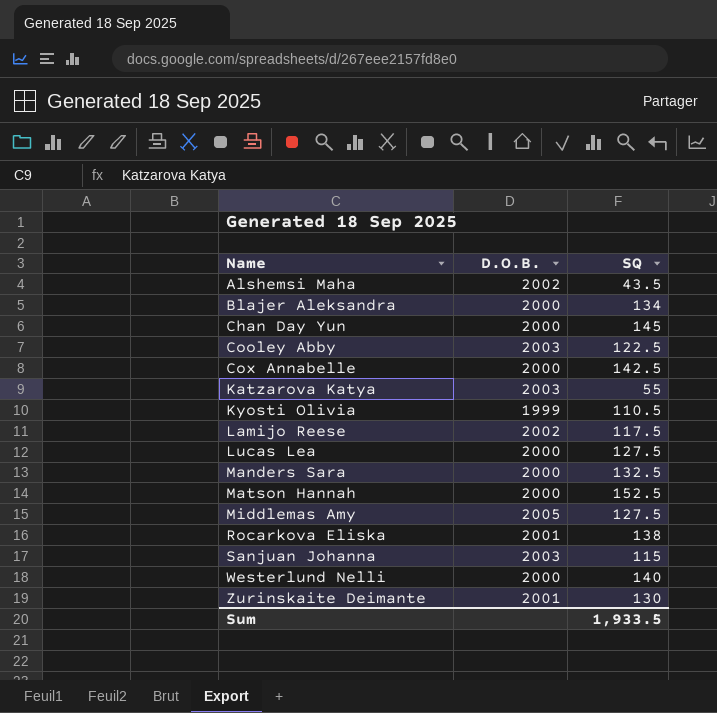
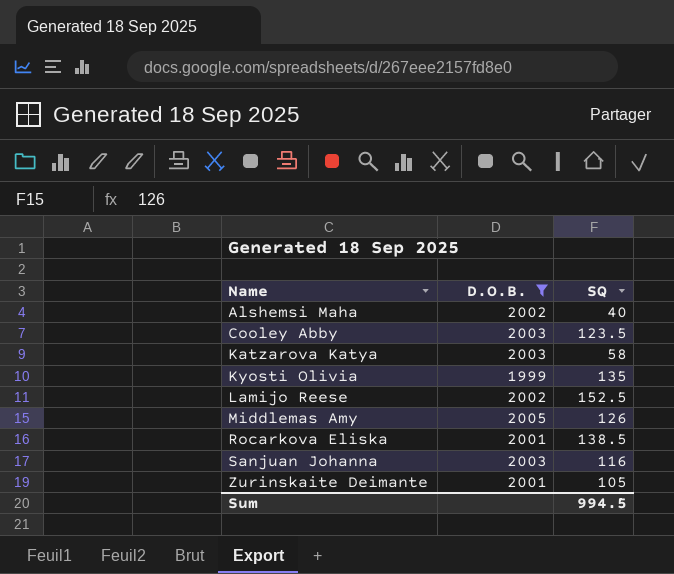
filter: none -> D.O.B. != 2000
Alshemsi Maha | SQ: 43.5 -> 40
Cooley Abby | SQ: 122.5 -> 123.5
Katzarova Katya | SQ: 55 -> 58
Kyosti Olivia | SQ: 110.5 -> 135
Lamijo Reese | SQ: 117.5 -> 152.5
Middlemas Amy | SQ: 127.5 -> 126
Rocarkova Eliska | SQ: 138 -> 138.5
Sanjuan Johanna | SQ: 115 -> 116
Zurinskaite Deimante | SQ: 130 -> 105
Sum | SQ: 1,933.5 -> 994.5

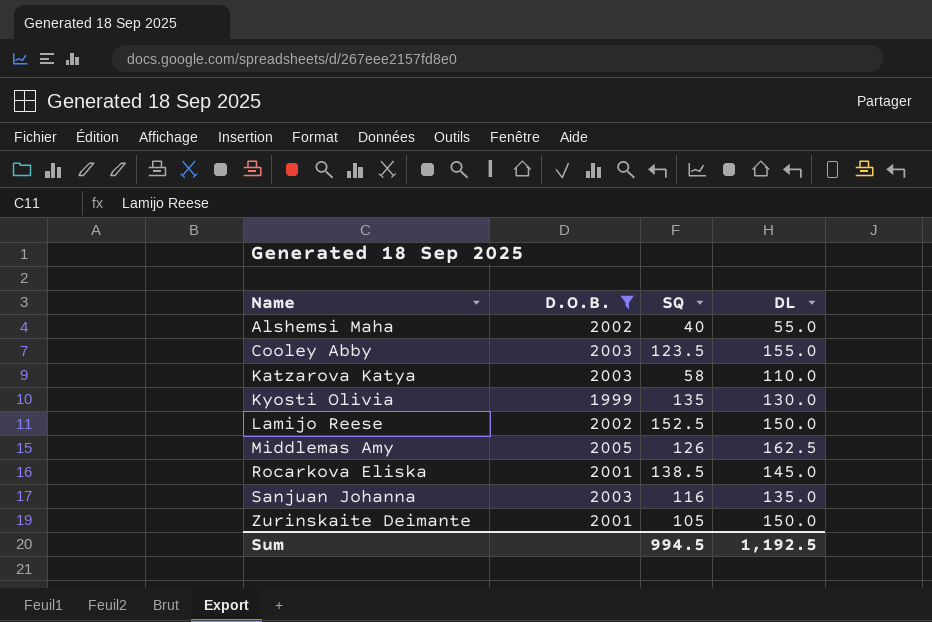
column DL | position: none -> 4

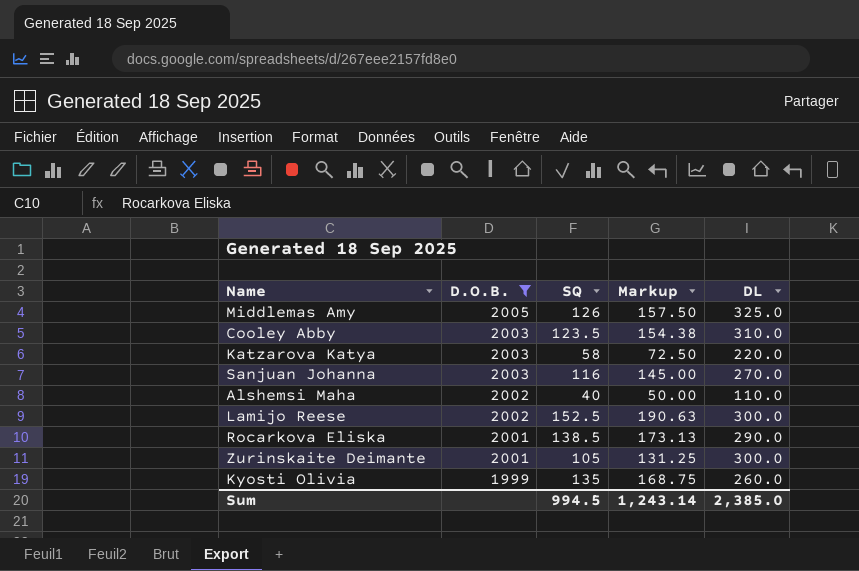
row order: Name ascending -> D.O.B. descending
column Markup | formula: none -> [SQ] * 1.25
Middlemas Amy | DL: 162.5 -> 325.0
Cooley Abby | DL: 155.0 -> 310.0
Katzarova Katya | DL: 110.0 -> 220.0
Sanjuan Johanna | DL: 135.0 -> 270.0
Alshemsi Maha | DL: 55.0 -> 110.0
Lamijo Reese | DL: 150.0 -> 300.0
Rocarkova Eliska | DL: 145.0 -> 290.0
Zurinskaite Deimante | DL: 150.0 -> 300.0
Kyosti Olivia | DL: 130.0 -> 260.0
Sum | DL: 1,192.5 -> 2,385.0

